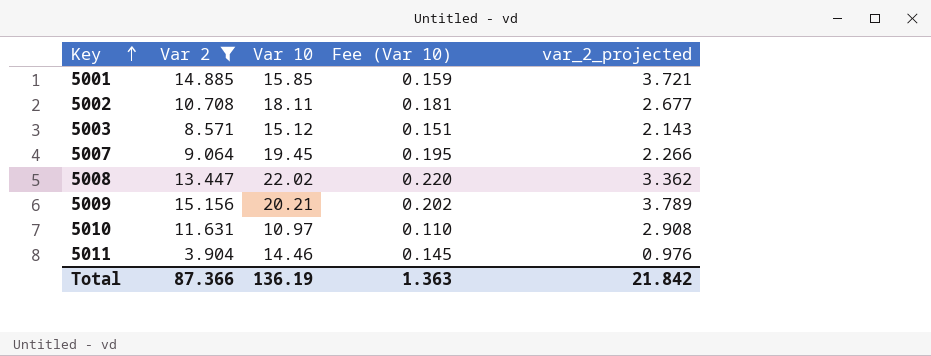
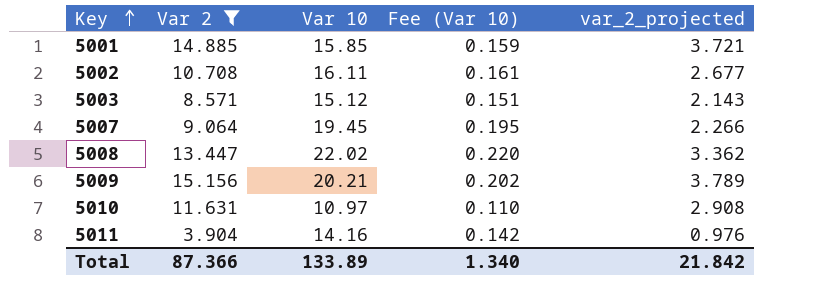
5002 | Var 10: 18.11 -> 16.11
5002 | Fee (Var 10): 0.181 -> 0.161
5011 | Var 10: 14.46 -> 14.16
5011 | Fee (Var 10): 0.145 -> 0.142
Total | Var 10: 136.19 -> 133.89
Total | Fee (Var 10): 1.363 -> 1.340

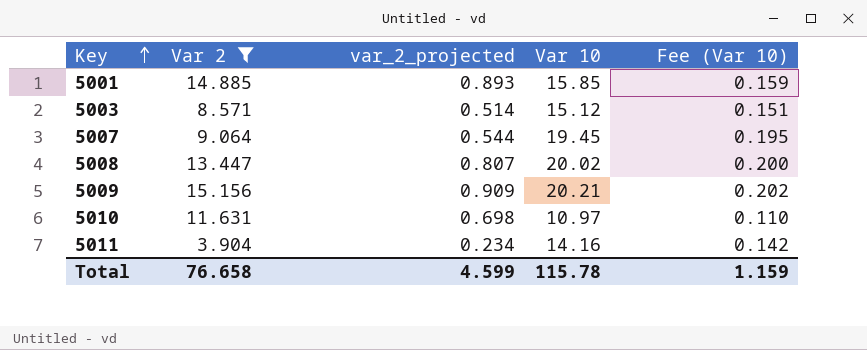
column var_2_projected | formula: [Var 2] * 0.25 -> [Var 2] * 0.06
column var_2_projected | position: 5 -> 3
row 5002: 10.708 | 16.11 | 0.161 | 2.677 -> none
5008 | Var 10: 22.02 -> 20.02
5008 | Fee (Var 10): 0.220 -> 0.200
Total | Var 2: 87.366 -> 76.658
Total | var_2_projected: 21.842 -> 4.599
Total | Var 10: 133.89 -> 115.78
Total | Fee (Var 10): 1.340 -> 1.159

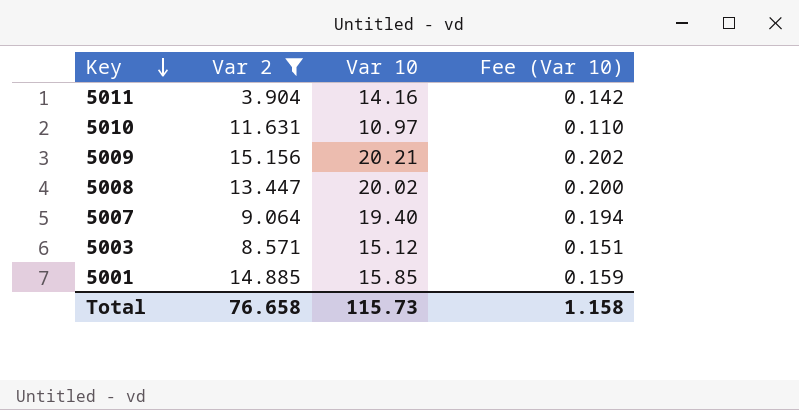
row order: Key ascending -> Key descending
column var_2_projected | formula: [Var 2] * 0.06 -> none
5007 | Var 10: 19.45 -> 19.40
5007 | Fee (Var 10): 0.195 -> 0.194
Total | Var 10: 115.78 -> 115.73
Total | Fee (Var 10): 1.159 -> 1.158

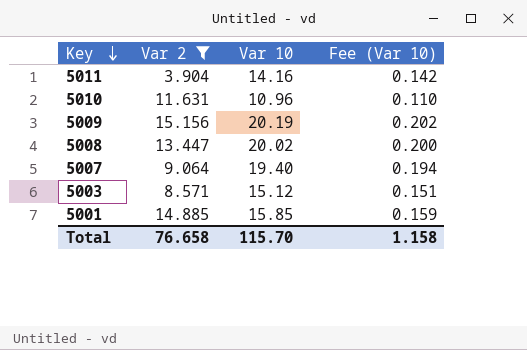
5010 | Var 10: 10.97 -> 10.96
5009 | Var 10: 20.21 -> 20.19
Total | Var 10: 115.73 -> 115.70

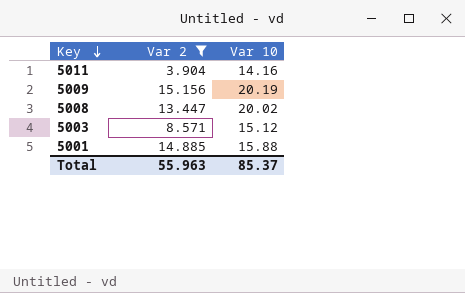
column Fee (Var 10) | formula: [Var 10] * 0.01 -> none
row 5010: 11.631 | 10.96 | 0.110 -> none
row 5007: 9.064 | 19.40 | 0.194 -> none
5001 | Var 10: 15.85 -> 15.88
Total | Var 2: 76.658 -> 55.963
Total | Var 10: 115.70 -> 85.37

